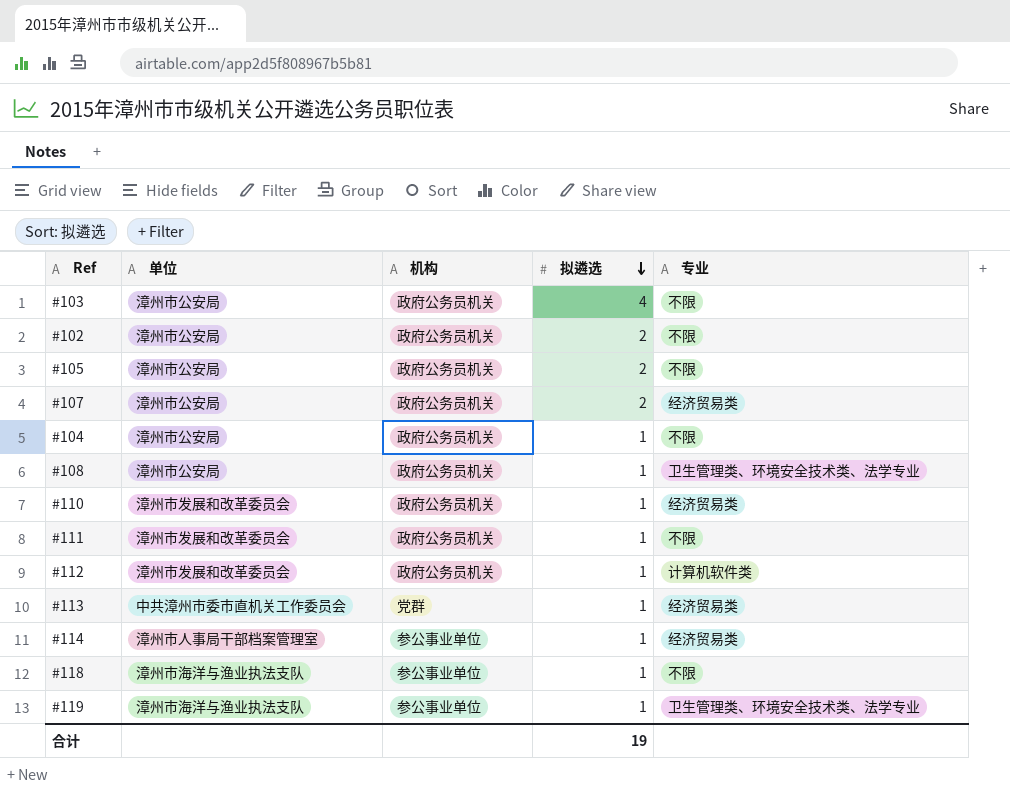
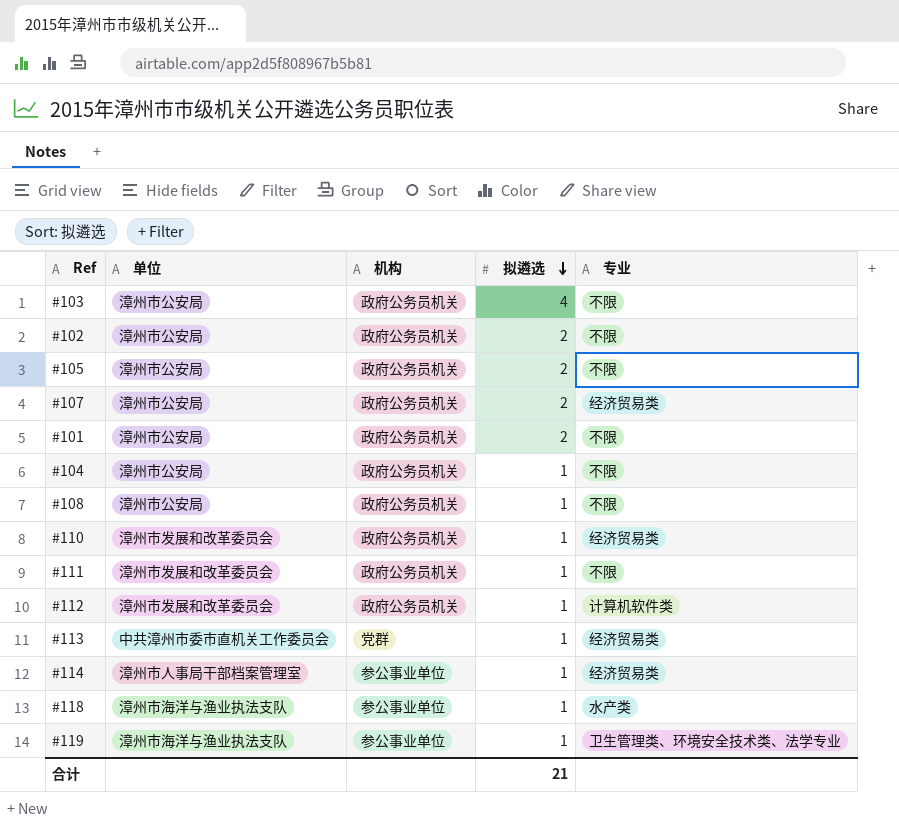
row #101: none -> 漳州市公安局 | 政府公务员机关 | 2 | 不限
#108 | 专业: 卫生管理类、环境安全技术类、法学专业 -> 不限
#118 | 专业: 不限 -> 水产类
合计 | 拟遴选: 19 -> 21

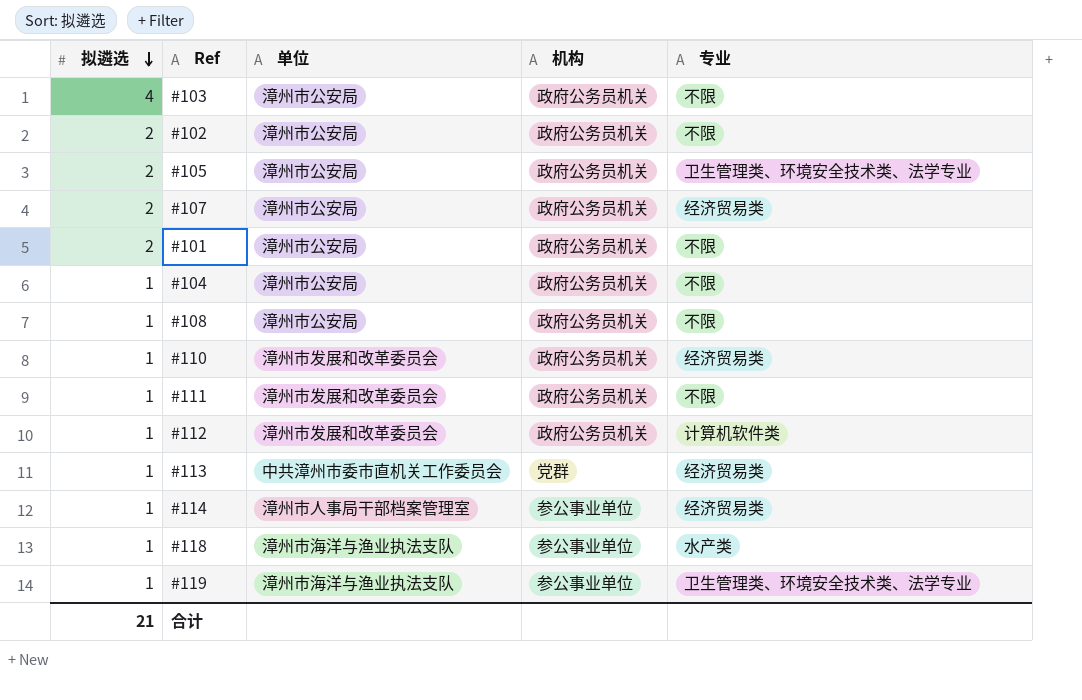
column 拟遴选 | position: 4 -> 1
#105 | 专业: 不限 -> 卫生管理类、环境安全技术类、法学专业

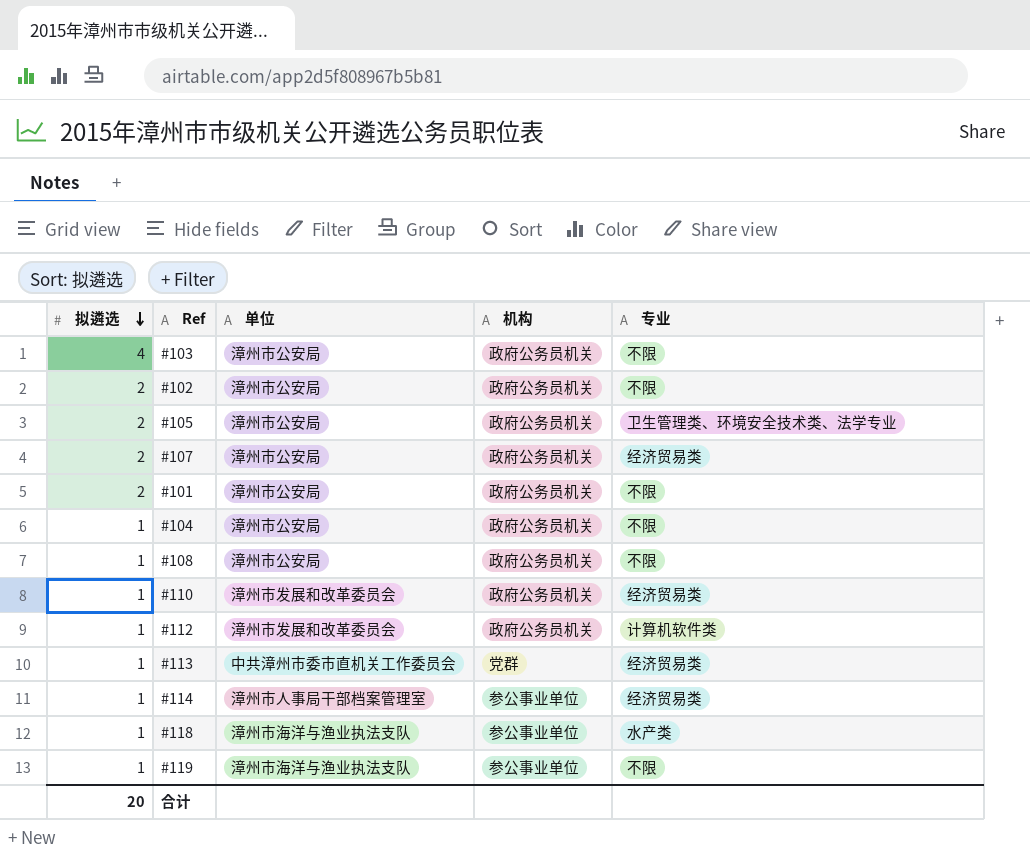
row #111: 1 | 漳州市发展和改革委员会 | 政府公务员机关 | 不限 -> none
#119 | 专业: 卫生管理类、环境安全技术类、法学专业 -> 不限
合计 | 拟遴选: 21 -> 20

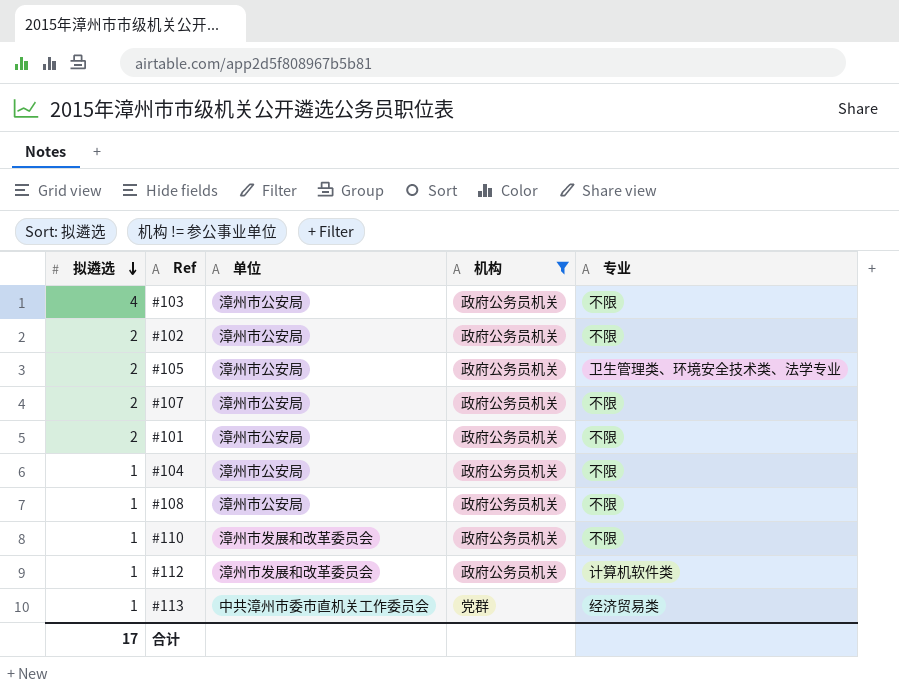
filter: none -> 机构 != 参公事业单位
#107 | 专业: 经济贸易类 -> 不限
#110 | 专业: 经济贸易类 -> 不限
合计 | 拟遴选: 20 -> 17

